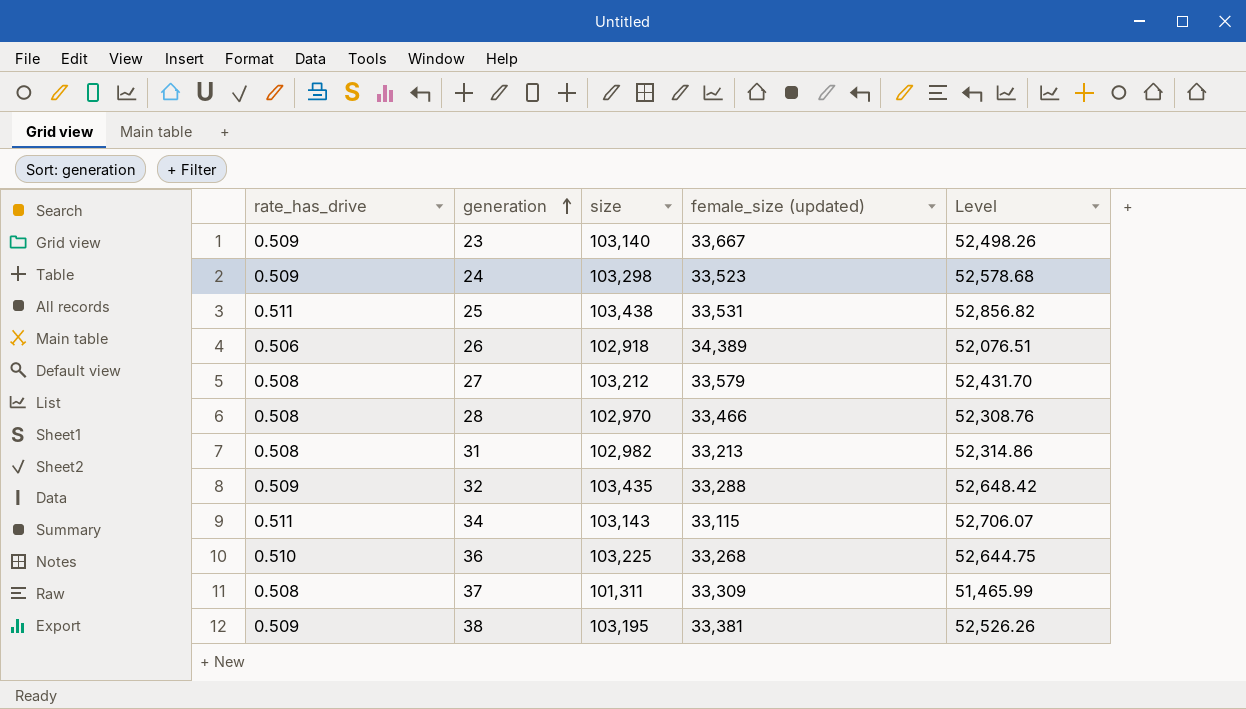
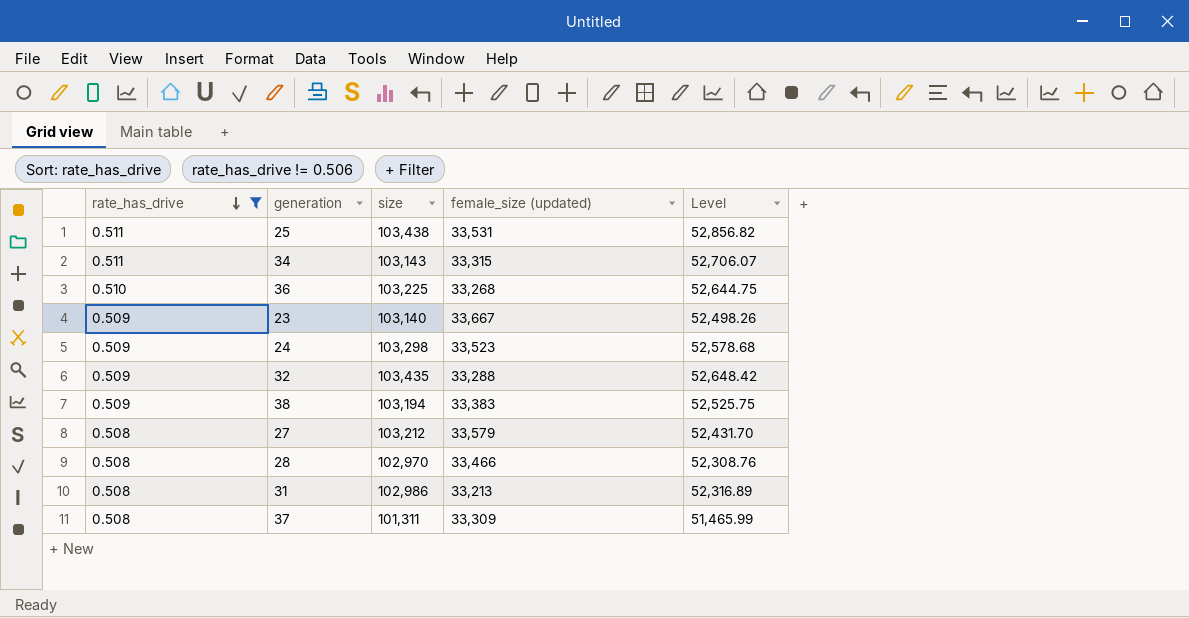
filter: none -> rate_has_drive != 0.506
row order: generation ascending -> rate_has_drive descending
34 | female_size (updated): 33,115 -> 33,315
38 | size: 103,195 -> 103,194
38 | female_size (updated): 33,381 -> 33,383
38 | Level: 52,526.26 -> 52,525.75
31 | size: 102,982 -> 102,986
31 | Level: 52,314.86 -> 52,316.89

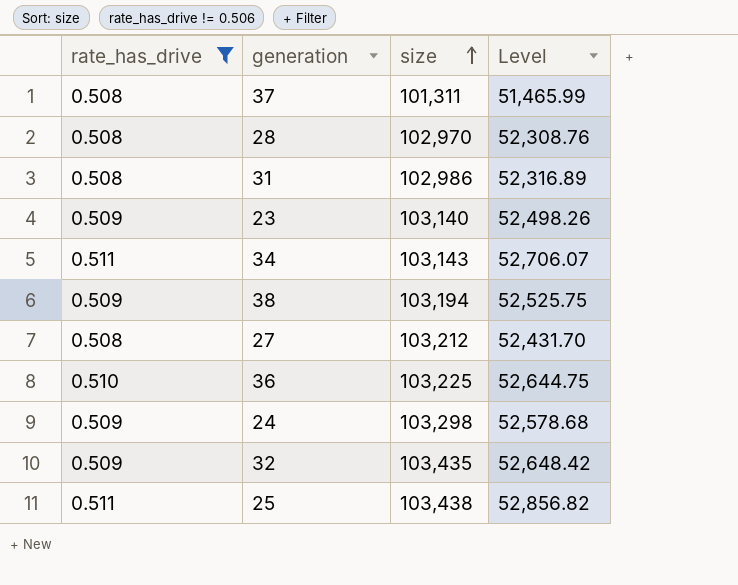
row order: rate_has_drive descending -> size ascending
column female_size (updated) | position: 4 -> none

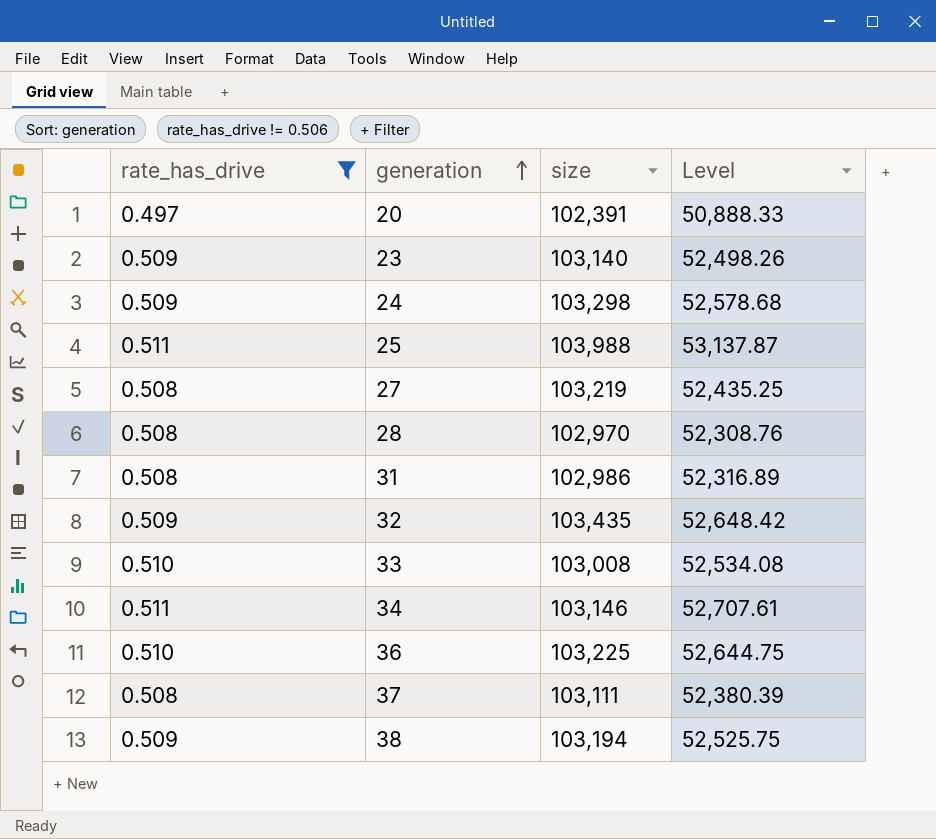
row order: size ascending -> generation ascending
row 20: none -> 0.497 | 102,391 | 50,888.33
25 | size: 103,438 -> 103,988
25 | Level: 52,856.82 -> 53,137.87
27 | size: 103,212 -> 103,219
27 | Level: 52,431.70 -> 52,435.25
row 33: none -> 0.510 | 103,008 | 52,534.08
34 | size: 103,143 -> 103,146
34 | Level: 52,706.07 -> 52,707.61
37 | size: 101,311 -> 103,111
37 | Level: 51,465.99 -> 52,380.39

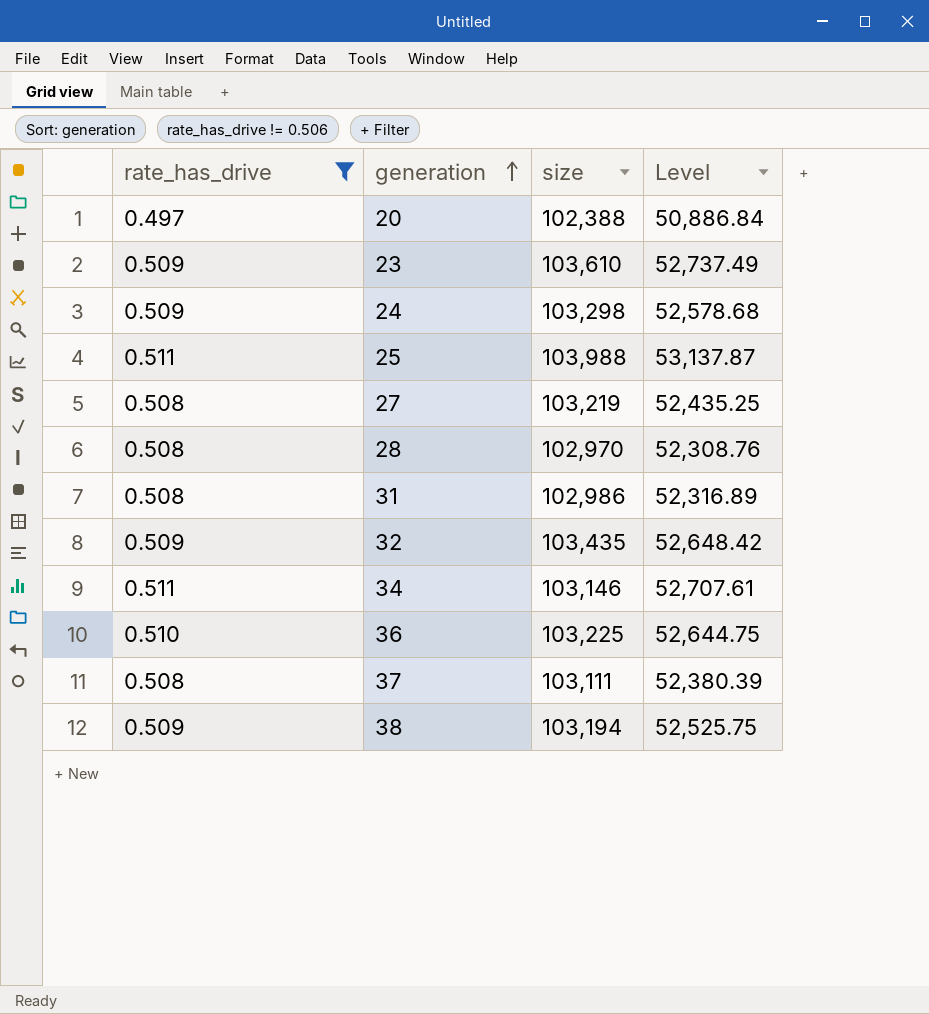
row 33: 0.510 | 103,008 | 52,534.08 -> none
20 | size: 102,391 -> 102,388
20 | Level: 50,888.33 -> 50,886.84
23 | size: 103,140 -> 103,610
23 | Level: 52,498.26 -> 52,737.49

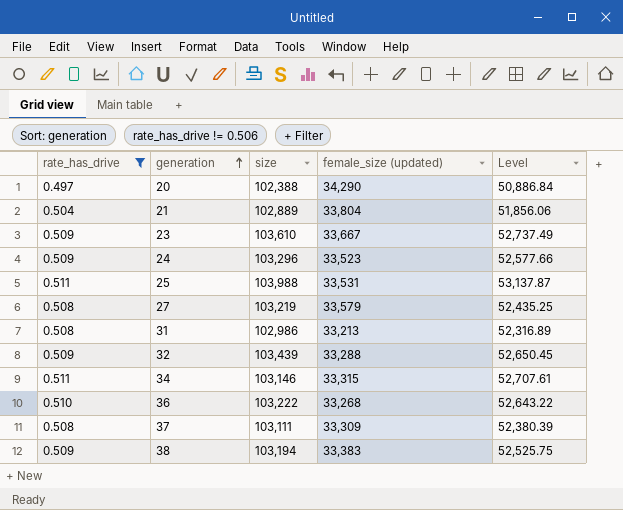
column female_size (updated) | position: none -> 4
row 28: 0.508 | 102,970 | 52,308.76 -> none
row 21: none -> 0.504 | 102,889 | 33,804 | 51,856.06
24 | size: 103,298 -> 103,296
24 | Level: 52,578.68 -> 52,577.66
32 | size: 103,435 -> 103,439
32 | Level: 52,648.42 -> 52,650.45
36 | size: 103,225 -> 103,222
36 | Level: 52,644.75 -> 52,643.22

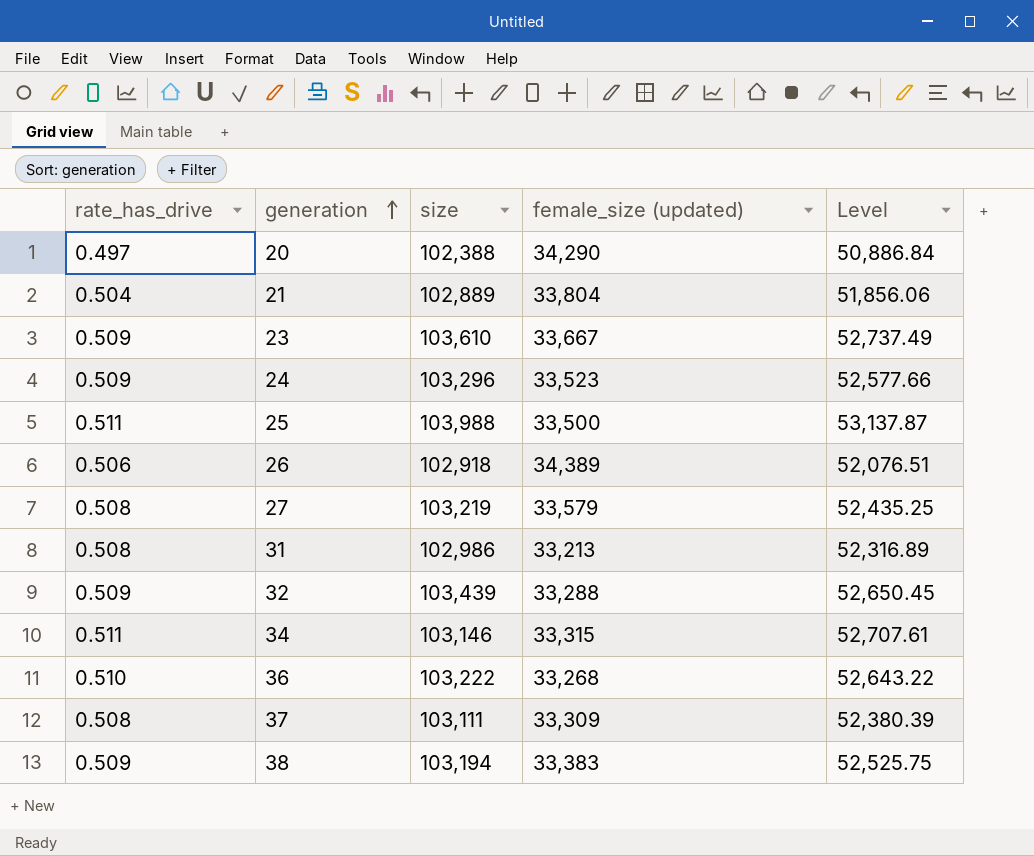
filter: rate_has_drive != 0.506 -> none
25 | female_size (updated): 33,531 -> 33,500

